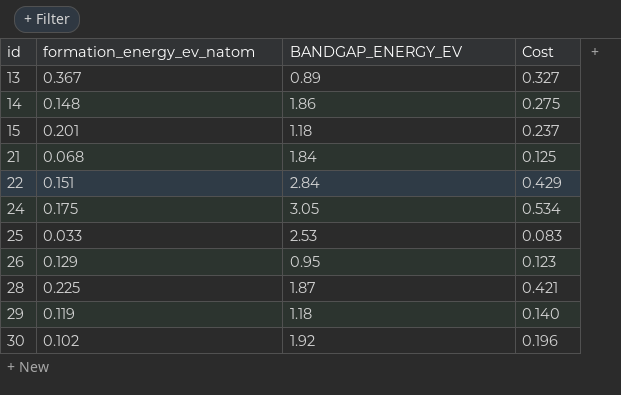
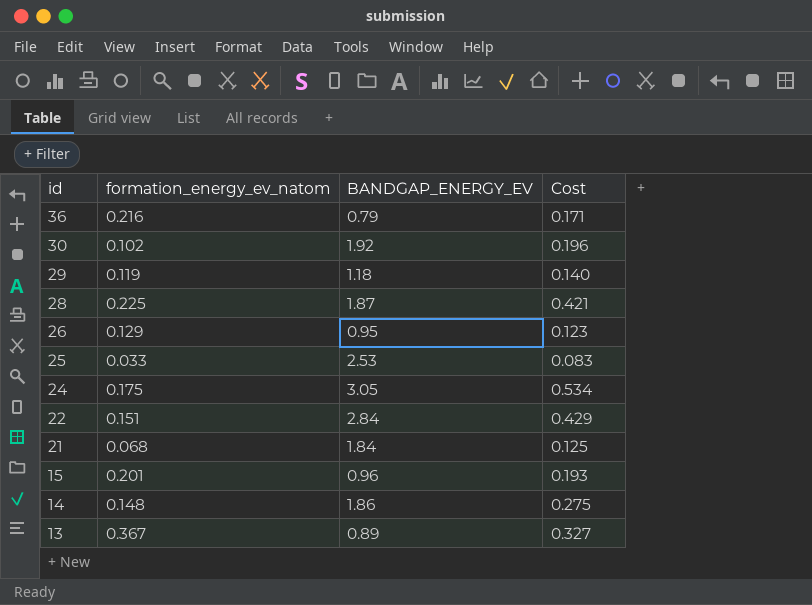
row order: id ascending -> id descending
row 36: none -> 0.216 | 0.79 | 0.171
15 | BANDGAP_ENERGY_EV: 1.18 -> 0.96
15 | Cost: 0.237 -> 0.193

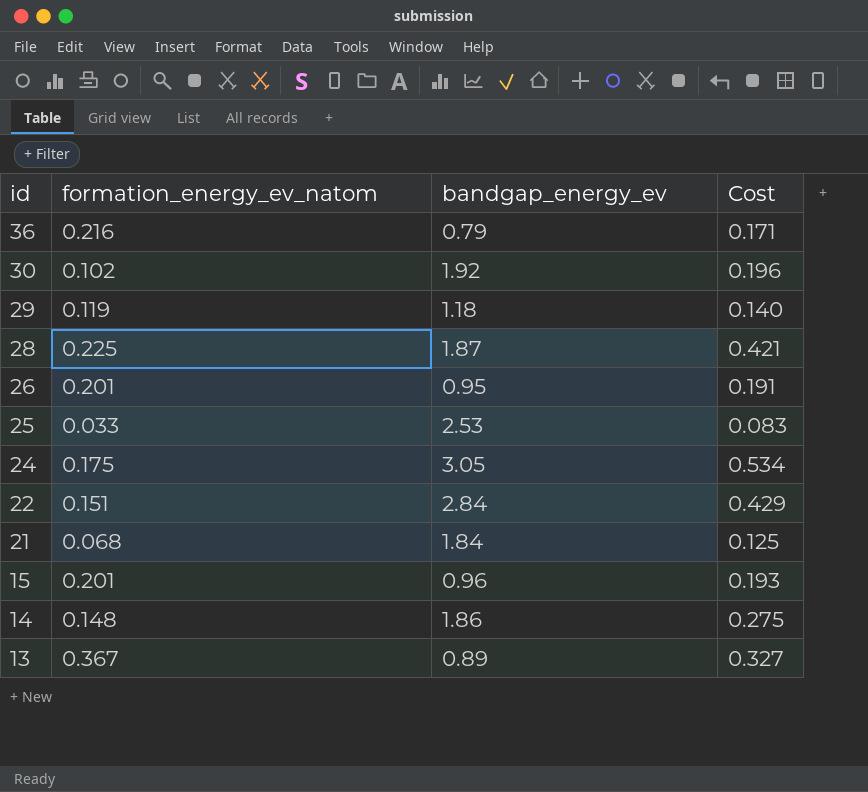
column name: BANDGAP_ENERGY_EV -> bandgap_energy_ev
26 | formation_energy_ev_natom: 0.129 -> 0.201
26 | Cost: 0.123 -> 0.191

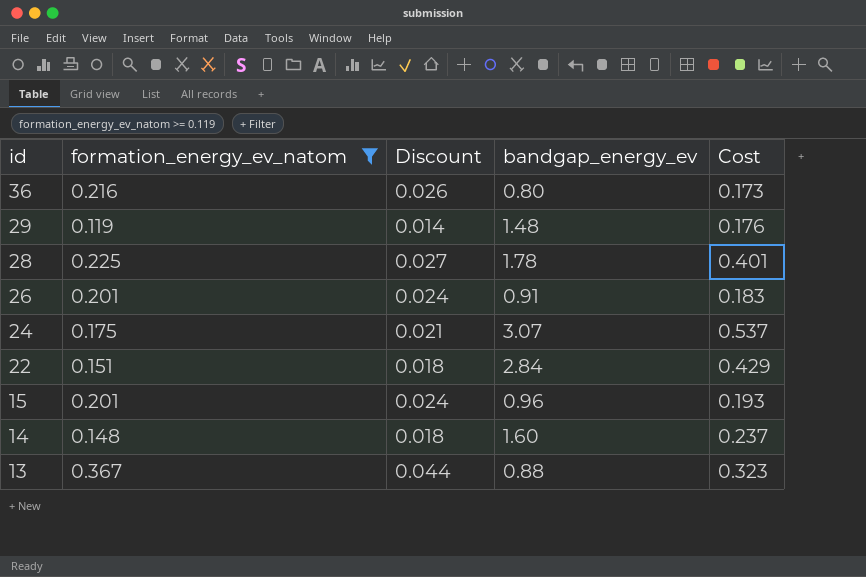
filter: none -> formation_energy_ev_natom >= 0.119
column Discount | formula: none -> [formation_energy_ev_natom] * 0.12
36 | bandgap_energy_ev: 0.79 -> 0.80
36 | Cost: 0.171 -> 0.173
29 | bandgap_energy_ev: 1.18 -> 1.48
29 | Cost: 0.140 -> 0.176
28 | bandgap_energy_ev: 1.87 -> 1.78
28 | Cost: 0.421 -> 0.401
26 | bandgap_energy_ev: 0.95 -> 0.91
26 | Cost: 0.191 -> 0.183
24 | bandgap_energy_ev: 3.05 -> 3.07
24 | Cost: 0.534 -> 0.537
14 | bandgap_energy_ev: 1.86 -> 1.60
14 | Cost: 0.275 -> 0.237
13 | bandgap_energy_ev: 0.89 -> 0.88
13 | Cost: 0.327 -> 0.323

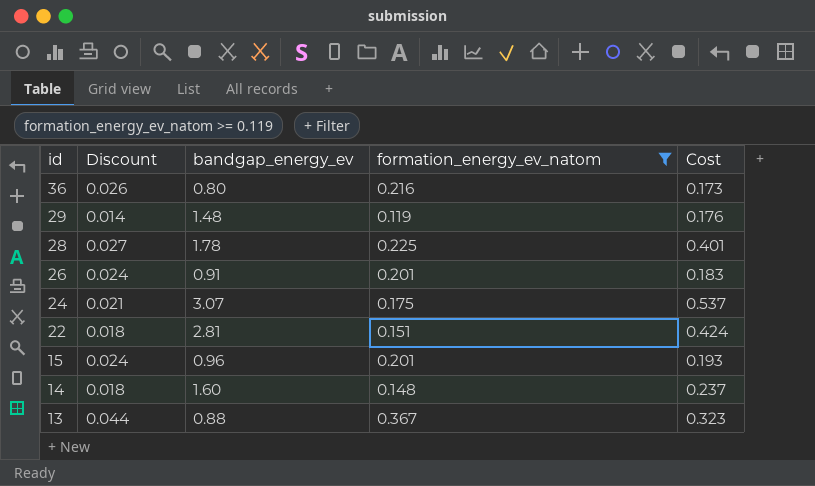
column formation_energy_ev_natom | position: 2 -> 4
22 | bandgap_energy_ev: 2.84 -> 2.81
22 | Cost: 0.429 -> 0.424

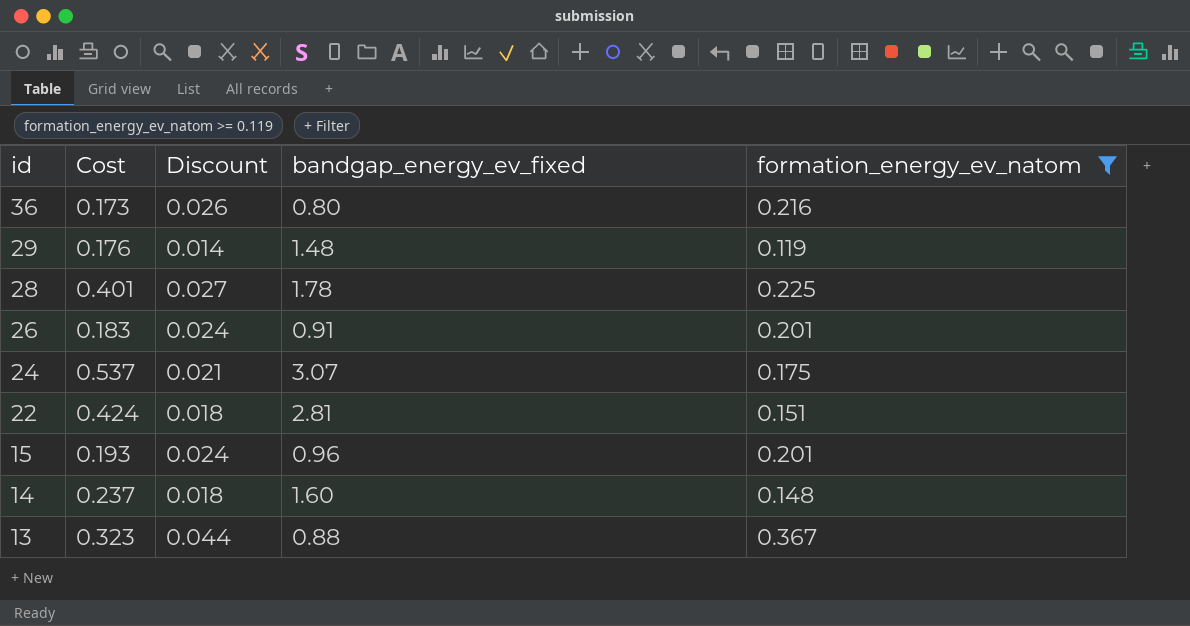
column Cost | position: 5 -> 2
column name: bandgap_energy_ev -> bandgap_energy_ev_fixed

